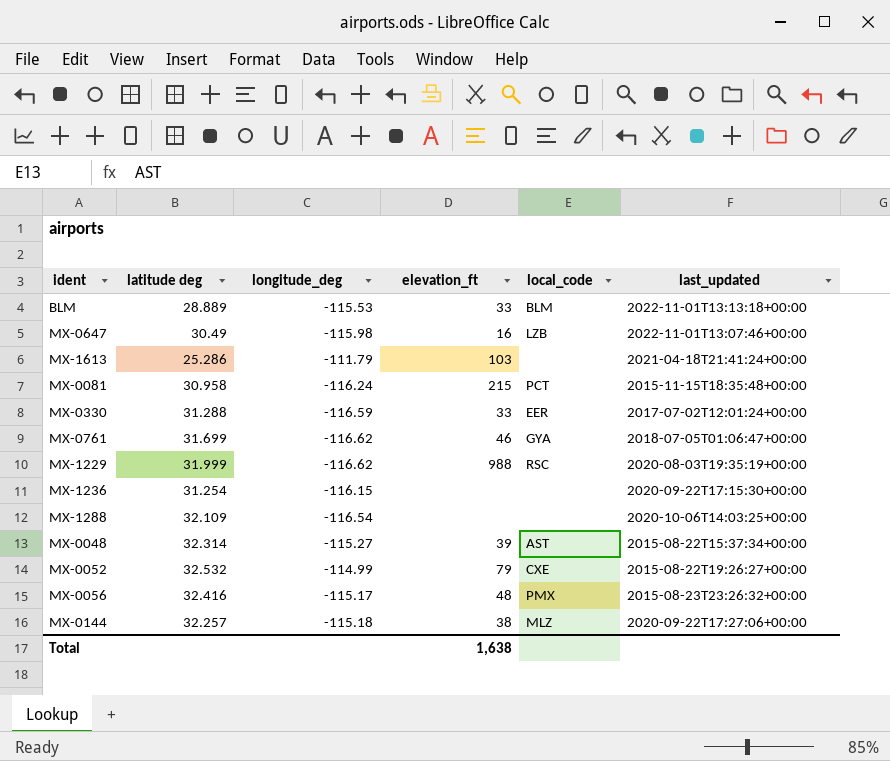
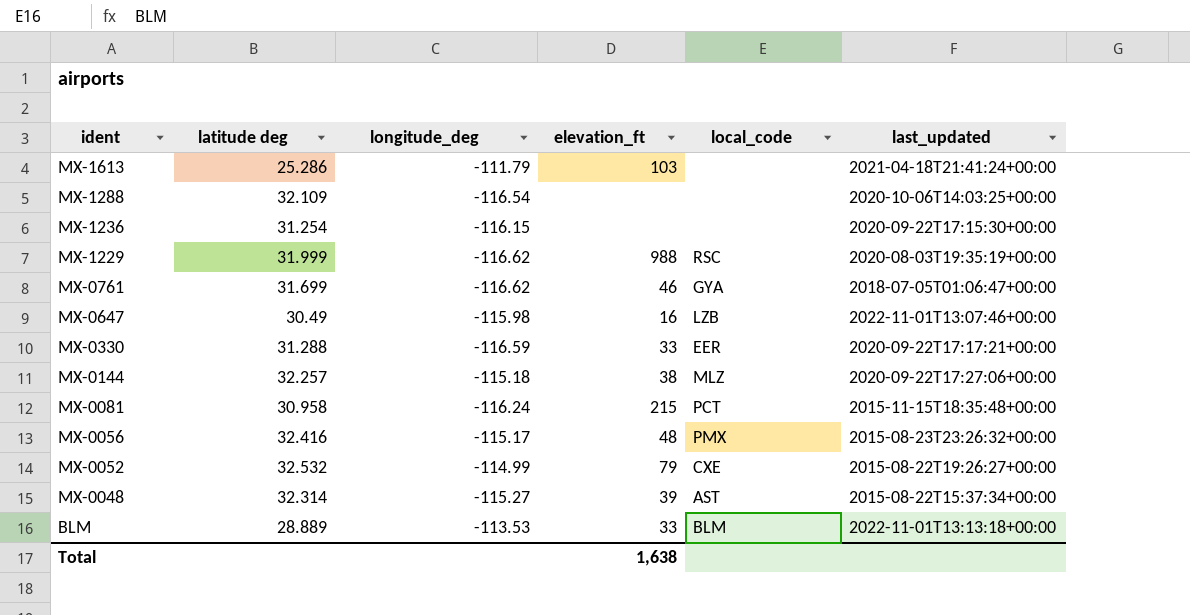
row order: none -> ident descending
MX-0330 | last_updated: 2017-07-02T12:01:24+00:00 -> 2020-09-22T17:17:21+00:00
BLM | longitude_deg: -115.53 -> -113.53

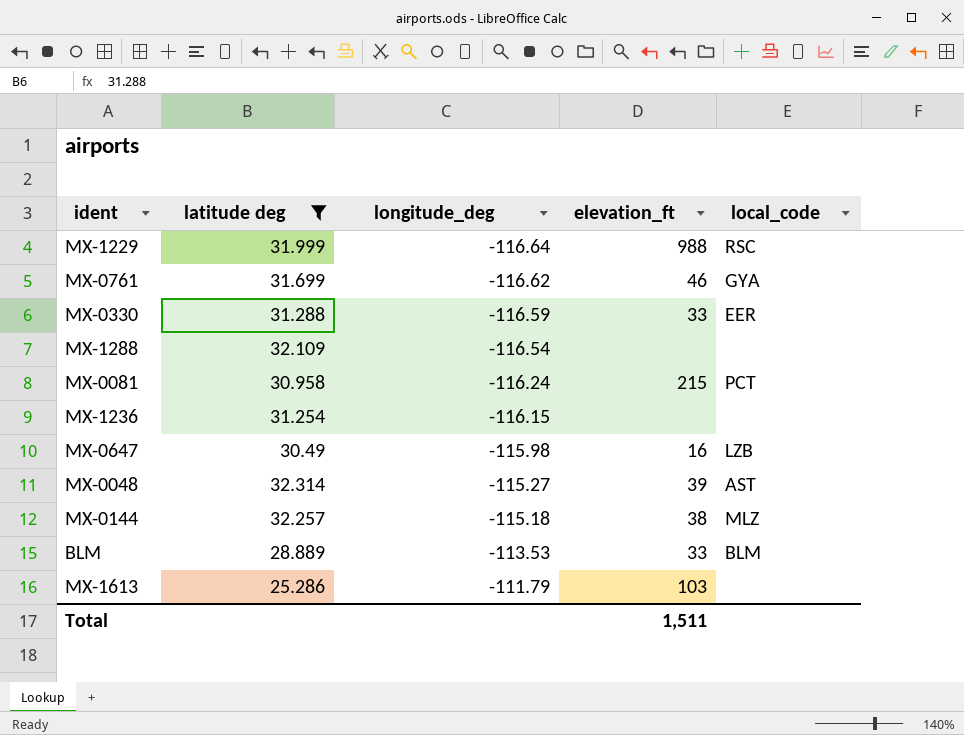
filter: none -> latitude deg <= 32.314
row order: ident descending -> longitude_deg ascending
column last_updated | position: 6 -> none
MX-1229 | longitude_deg: -116.62 -> -116.64
Total | elevation_ft: 1,638 -> 1,511

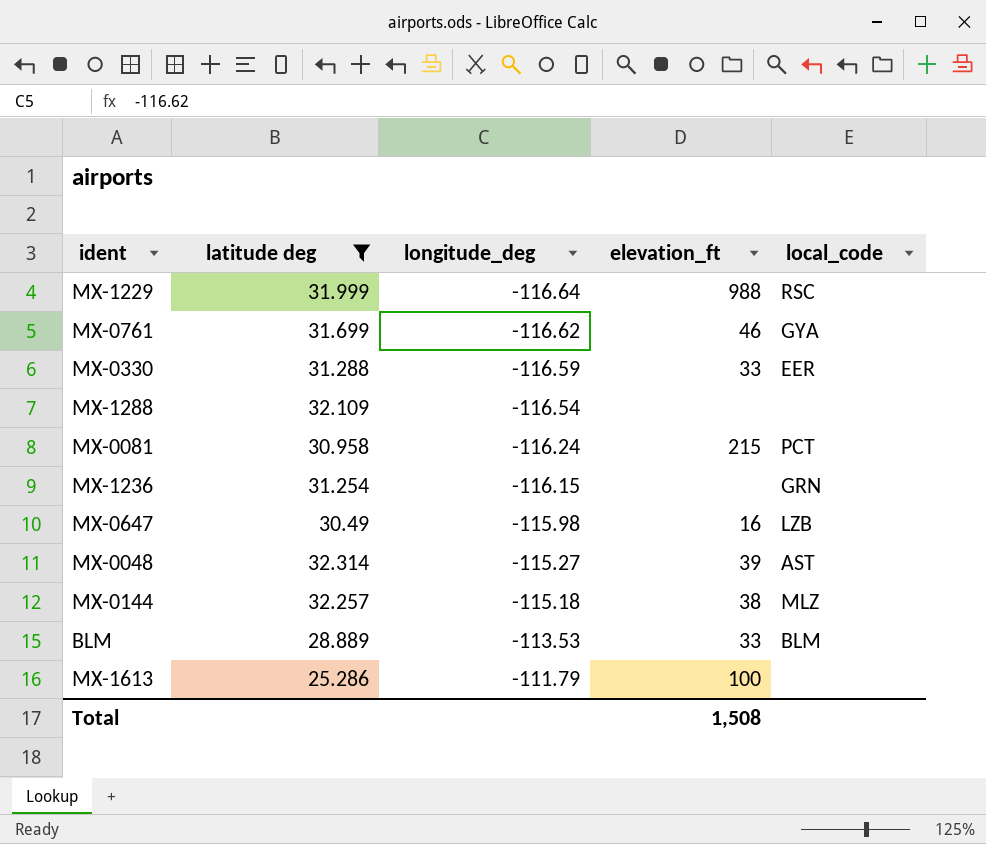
MX-1236 | local_code: none -> GRN
MX-1613 | elevation_ft: 103 -> 100
Total | elevation_ft: 1,511 -> 1,508

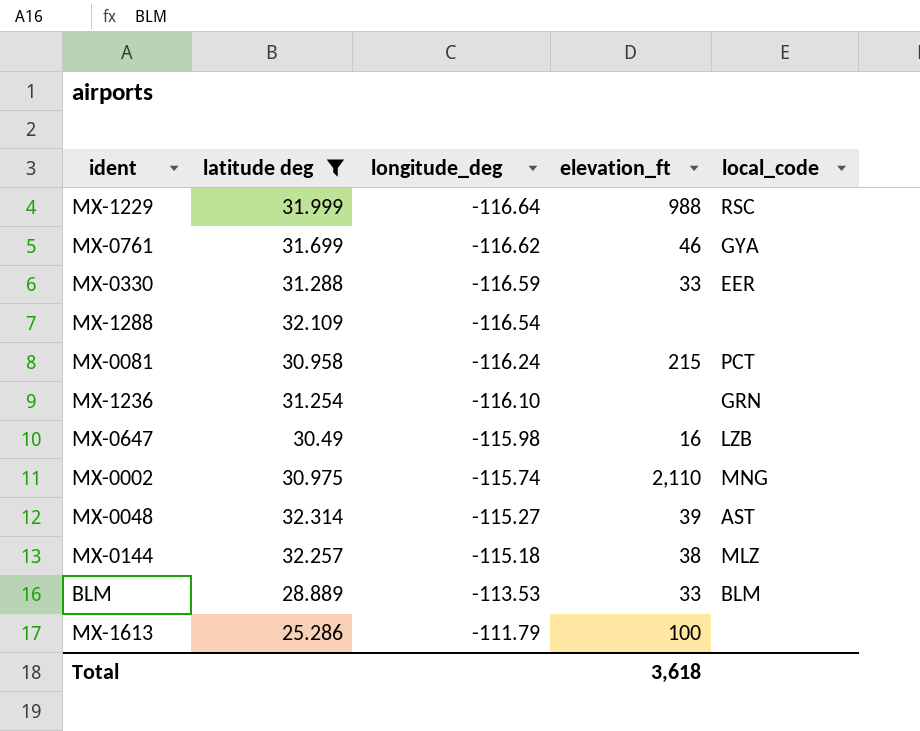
MX-1236 | longitude_deg: -116.15 -> -116.10
row MX-0002: none -> 30.975 | -115.74 | 2,110 | MNG
Total | elevation_ft: 1,508 -> 3,618

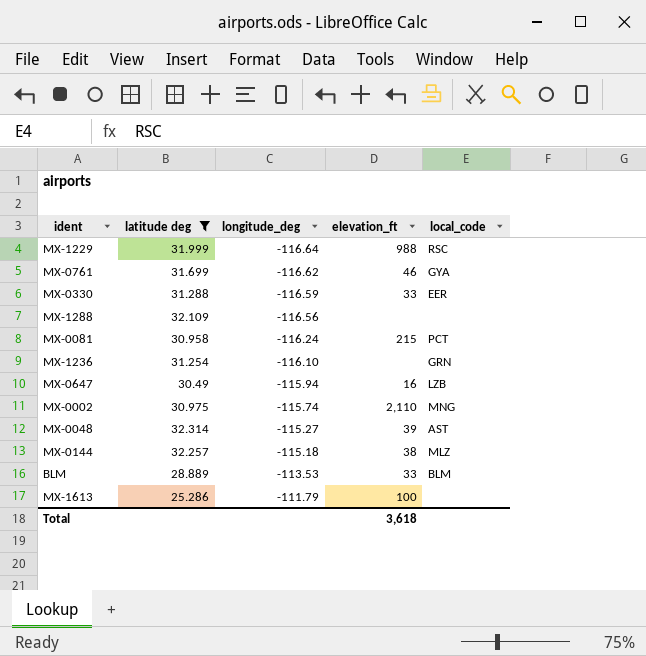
MX-1288 | longitude_deg: -116.54 -> -116.56
MX-0647 | longitude_deg: -115.98 -> -115.94

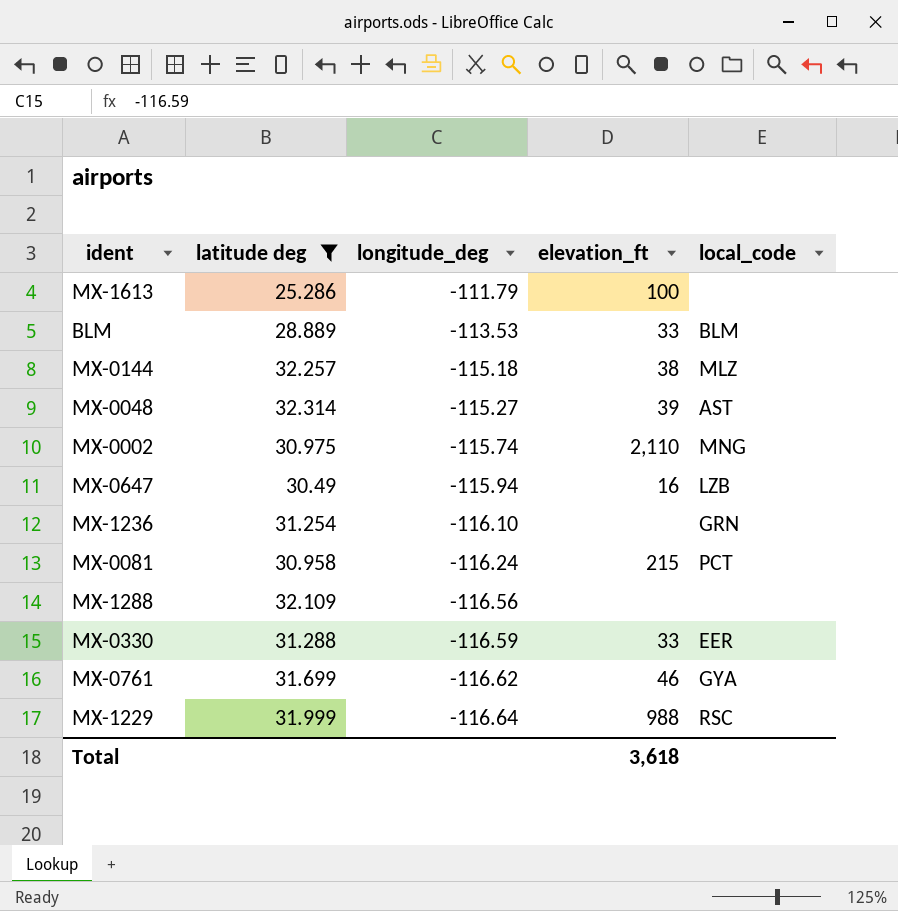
row order: longitude_deg ascending -> longitude_deg descending

